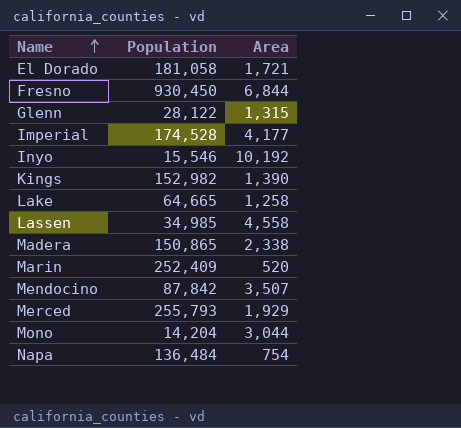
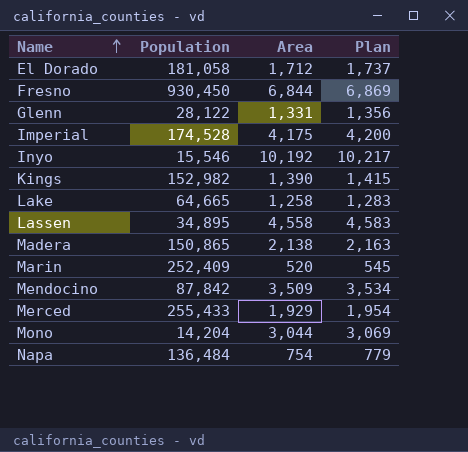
column Plan | formula: none -> [Area] + 25
El Dorado | Area: 1,721 -> 1,712
Glenn | Area: 1,315 -> 1,331
Imperial | Area: 4,177 -> 4,175
Lassen | Population: 34,985 -> 34,895
Madera | Area: 2,338 -> 2,138
Mendocino | Area: 3,507 -> 3,509
Merced | Population: 255,793 -> 255,433

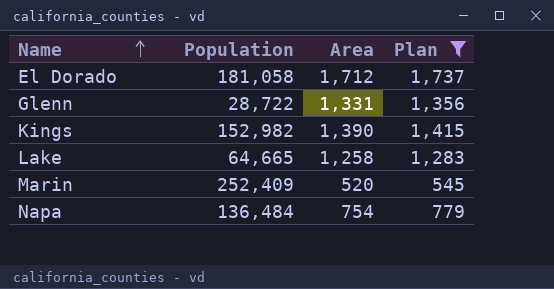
filter: none -> Plan <= 1,737
Glenn | Population: 28,122 -> 28,722

